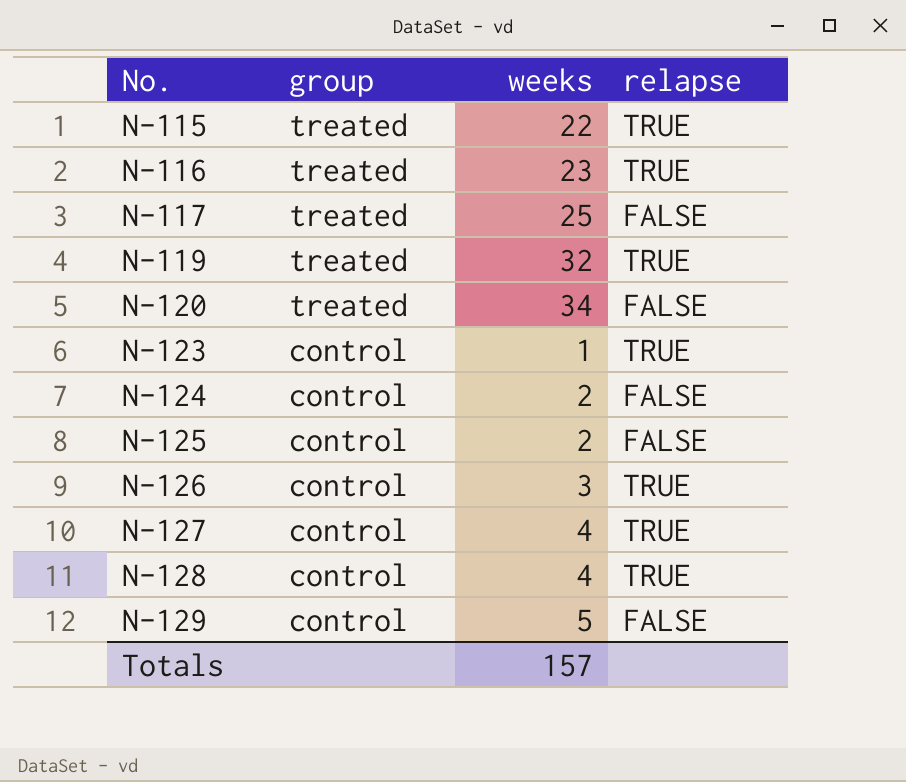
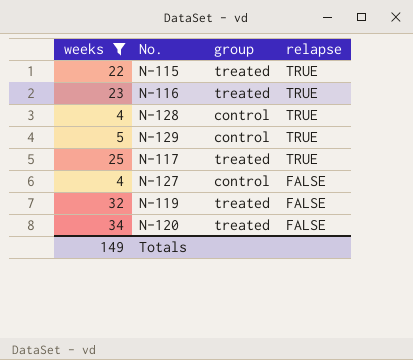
filter: none -> weeks >= 4
row order: No. ascending -> relapse descending
column weeks | position: 3 -> 1
N-129 | relapse: FALSE -> TRUE
N-117 | relapse: FALSE -> TRUE
N-127 | relapse: TRUE -> FALSE
N-119 | relapse: TRUE -> FALSE
Totals | weeks: 157 -> 149

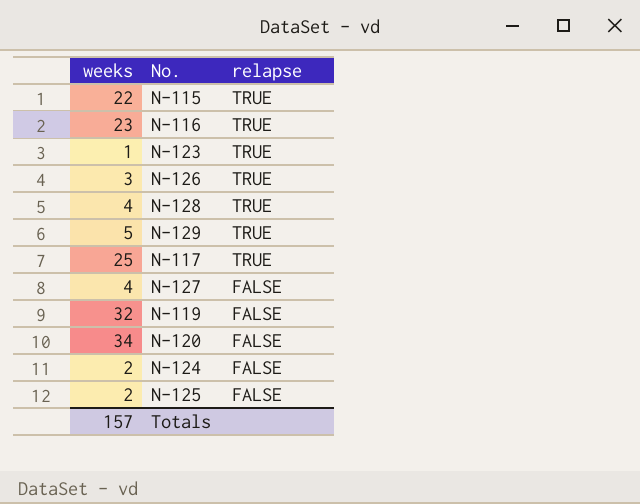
filter: weeks >= 4 -> none
column group | position: 3 -> none
Totals | weeks: 149 -> 157

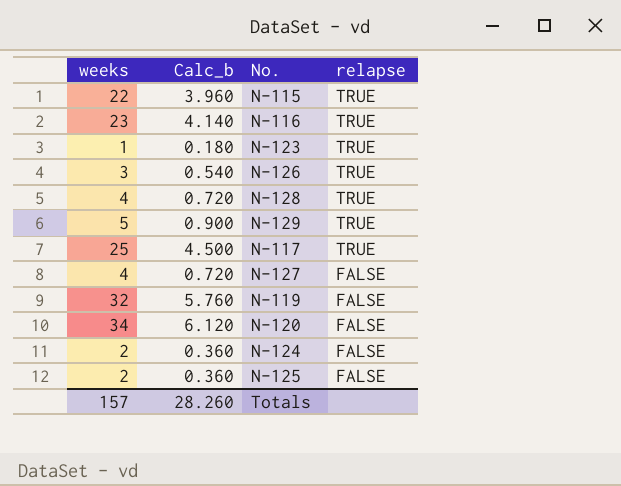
column Calc_b | formula: none -> [weeks] * 0.18

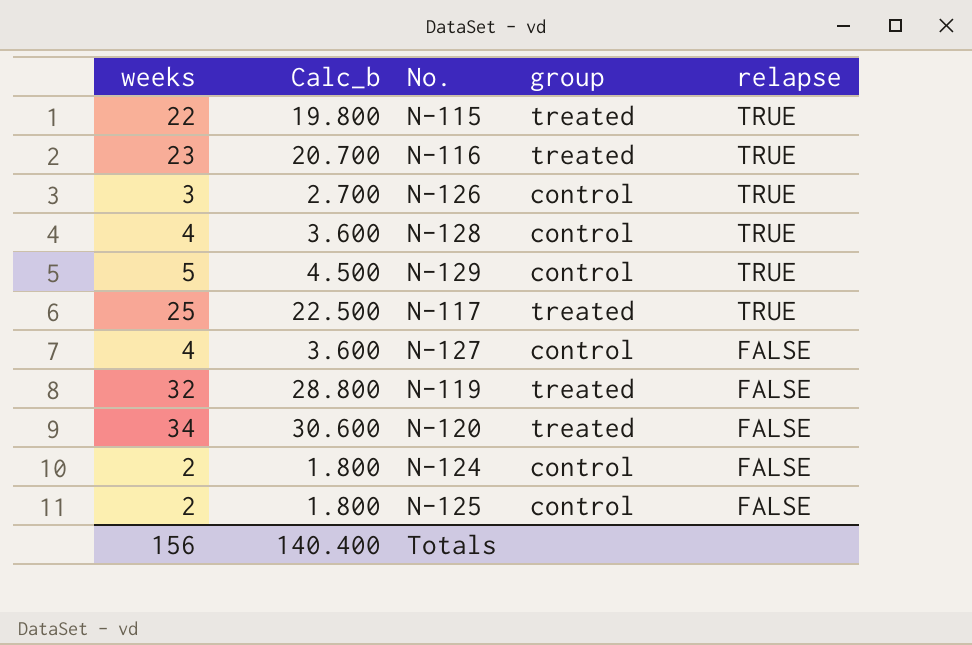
column Calc_b | formula: [weeks] * 0.18 -> [weeks] * 0.9
column group | position: none -> 4
row N-123: 1 | 0.180 | TRUE -> none
Totals | weeks: 157 -> 156
Totals | Calc_b: 28.260 -> 140.400

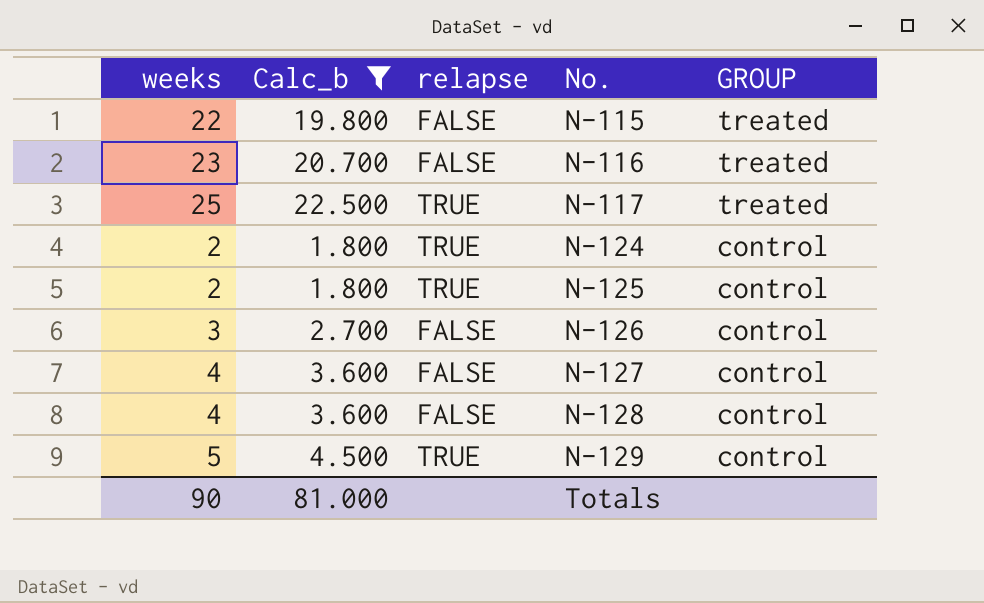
filter: none -> Calc_b <= 22.500
row order: relapse descending -> No. ascending
column relapse | position: 5 -> 3
column name: group -> GROUP
N-115 | relapse: TRUE -> FALSE
N-116 | relapse: TRUE -> FALSE
N-124 | relapse: FALSE -> TRUE
N-125 | relapse: FALSE -> TRUE
N-126 | relapse: TRUE -> FALSE
N-128 | relapse: TRUE -> FALSE
Totals | weeks: 156 -> 90
Totals | Calc_b: 140.400 -> 81.000

